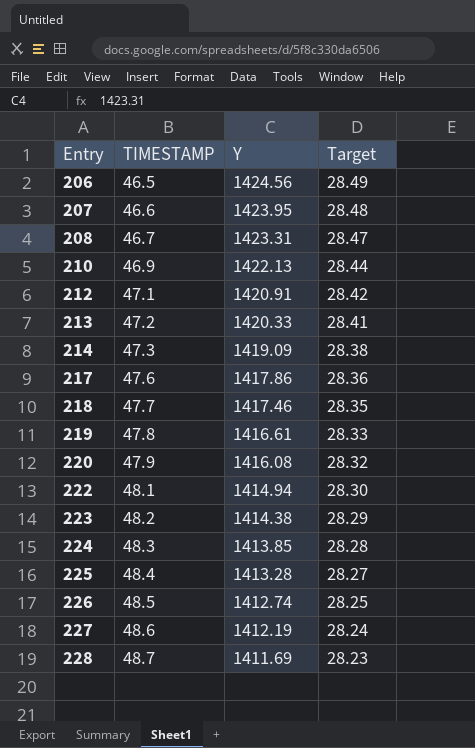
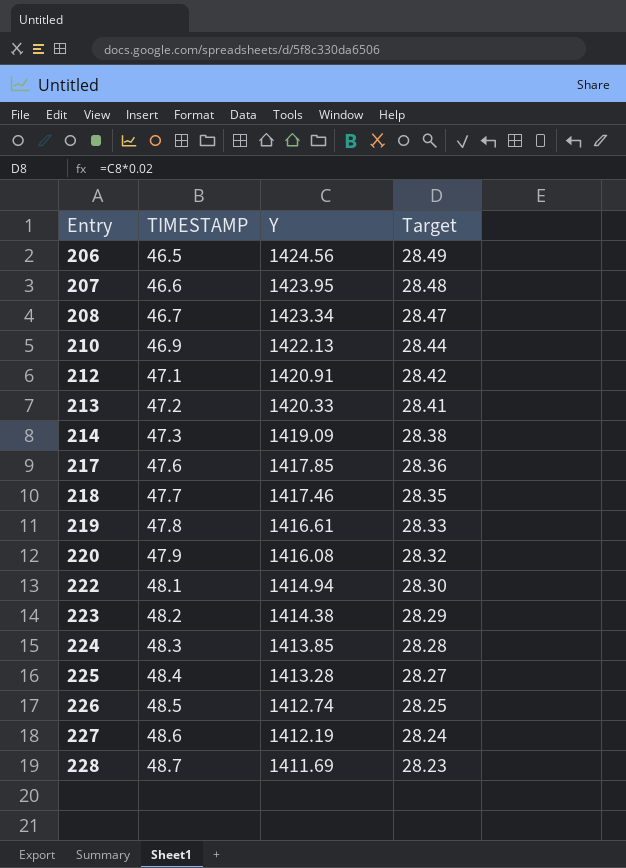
208 | Y: 1423.31 -> 1423.34
217 | Y: 1417.86 -> 1417.85

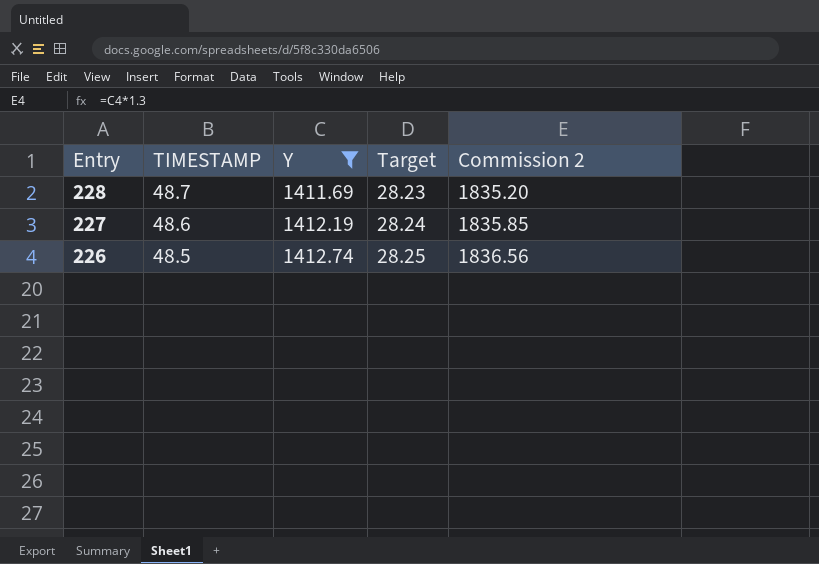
filter: none -> Y <= 1412.74
row order: Entry ascending -> Entry descending
column Commission 2 | formula: none -> [Y] * 1.3

